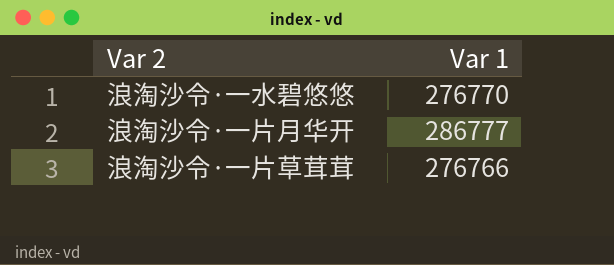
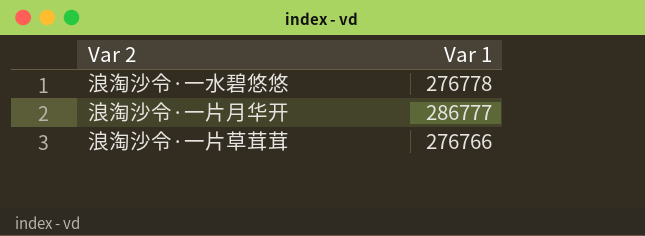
浪淘沙令·一水碧悠悠 | Var 1: 276770 -> 276778

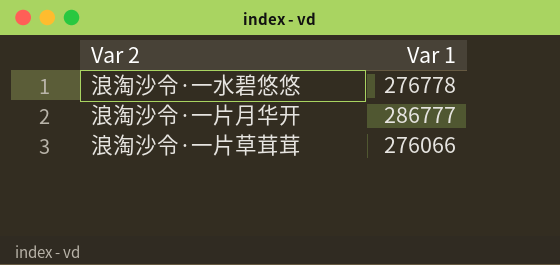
浪淘沙令·一片草茸茸 | Var 1: 276766 -> 276066

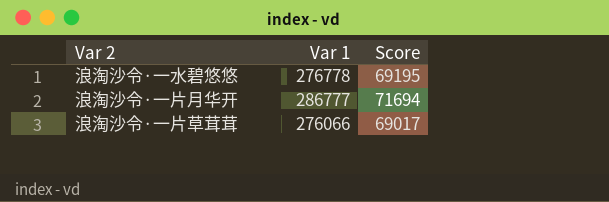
column Score | formula: none -> [Var 1] * 0.25

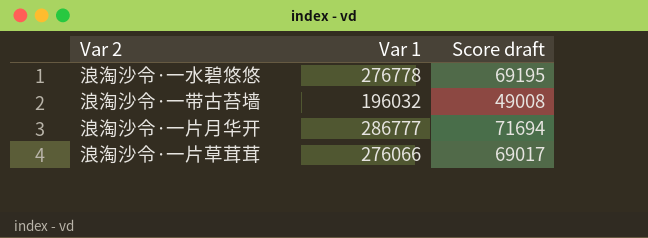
column name: Score -> Score draft
row 浪淘沙令·一带古苔墙: none -> 196032 | 49008

